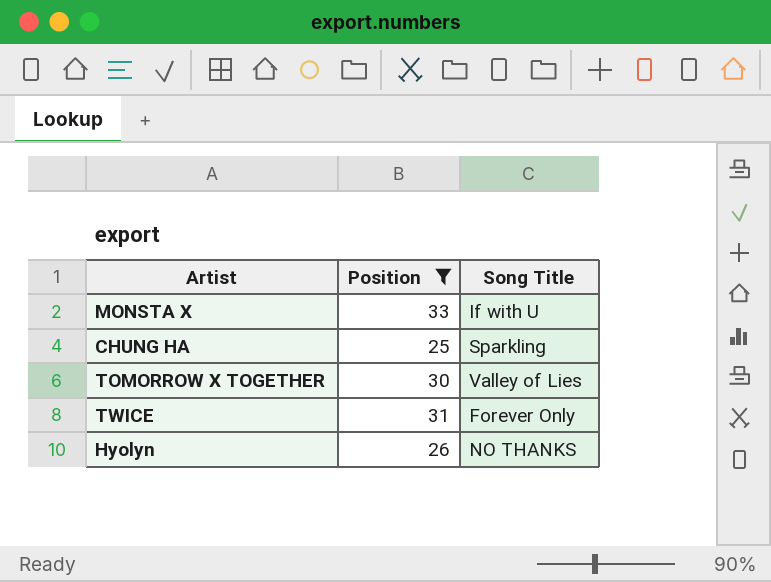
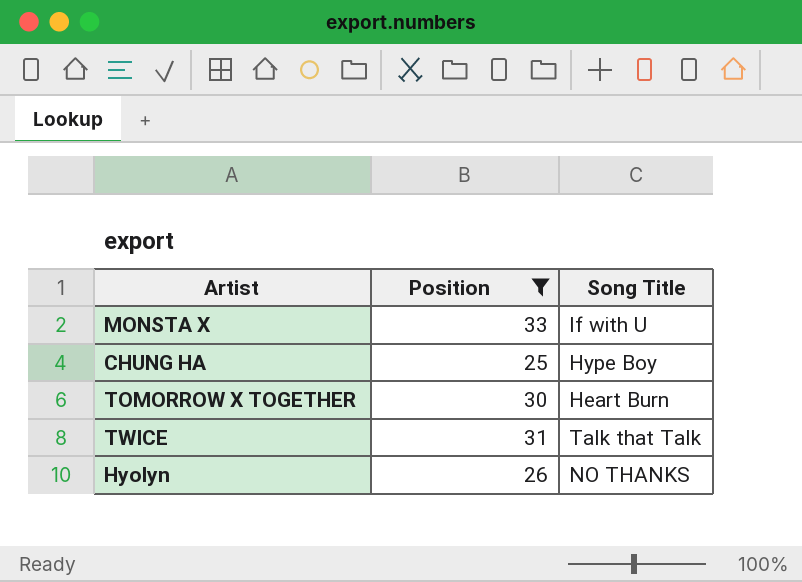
CHUNG HA | Song Title: Sparkling -> Hype Boy
TOMORROW X TOGETHER | Song Title: Valley of Lies -> Heart Burn
TWICE | Song Title: Forever Only -> Talk that Talk

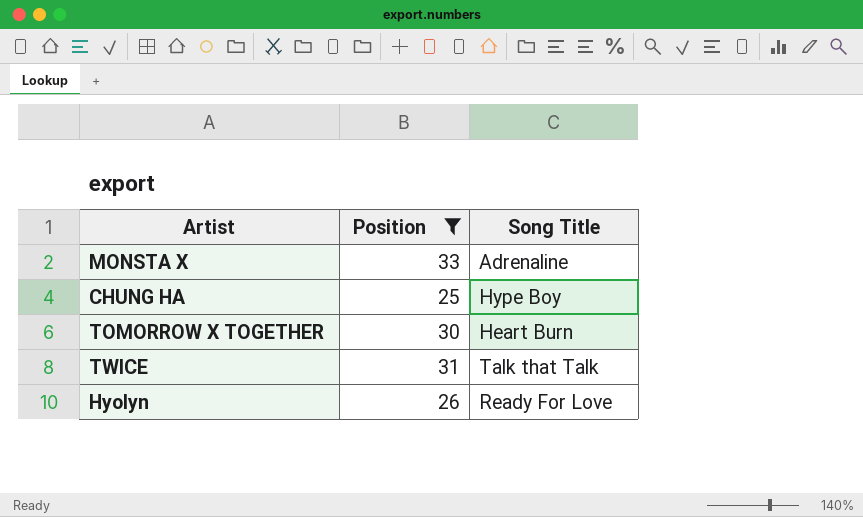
MONSTA X | Song Title: If with U -> Adrenaline
Hyolyn | Song Title: NO THANKS -> Ready For Love

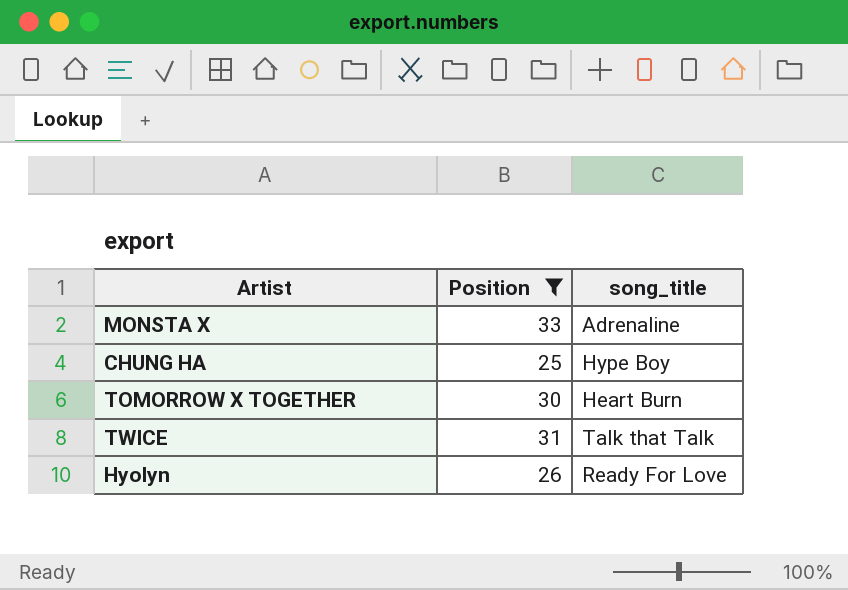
column name: Song Title -> song_title

